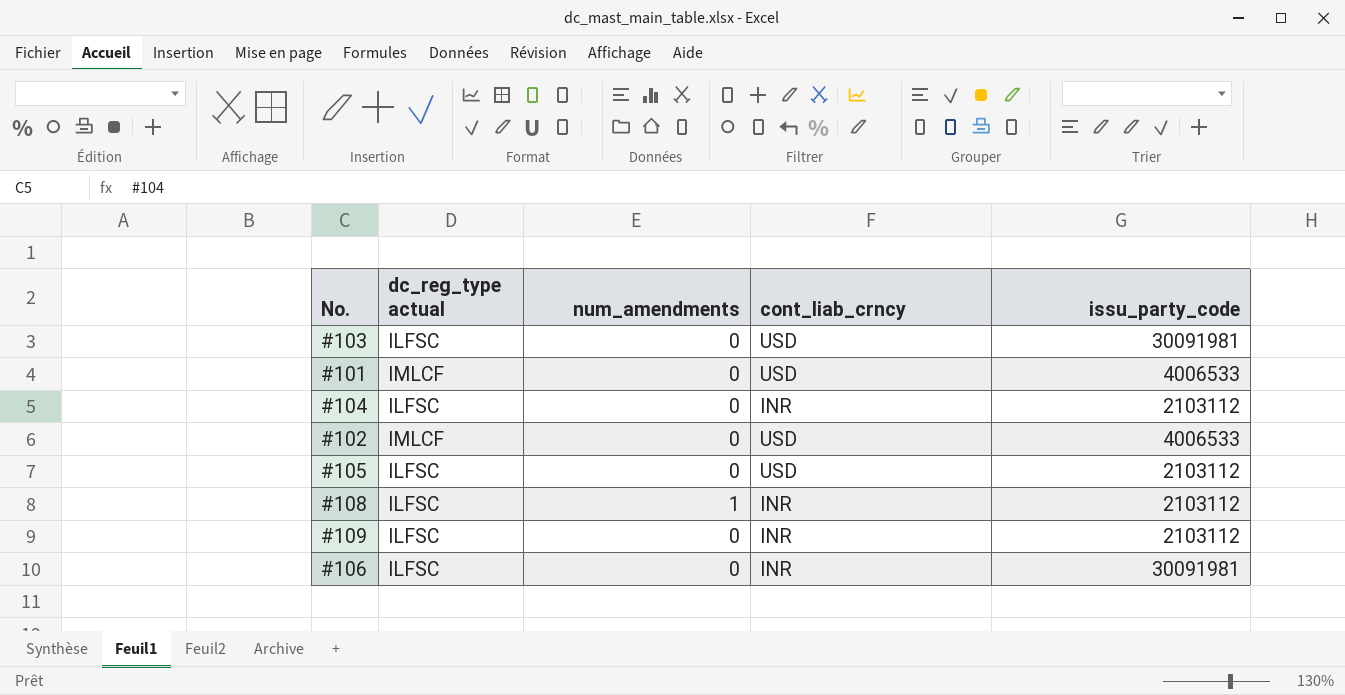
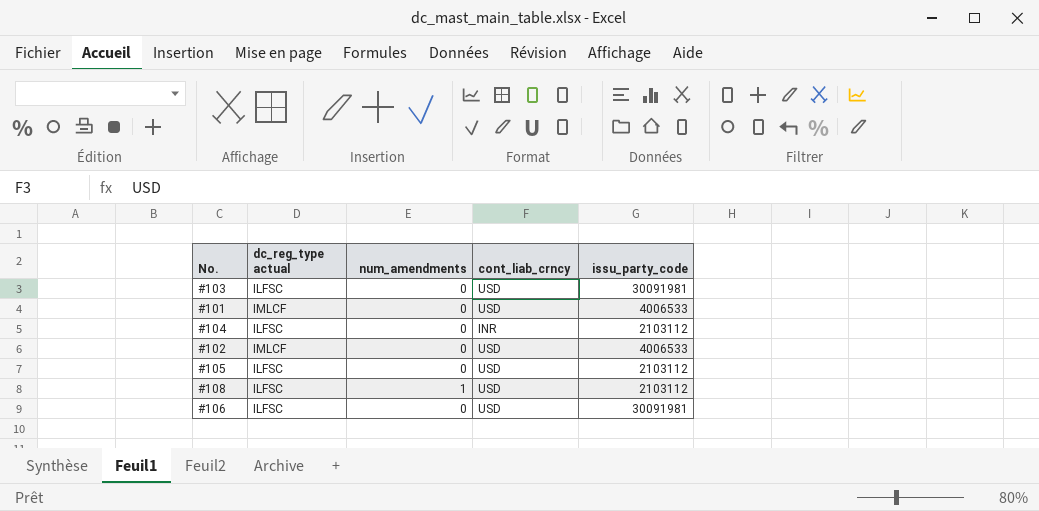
row #109: ILFSC | 0 | INR | 2103112 -> none
#108 | cont_liab_crncy: INR -> USD
#106 | cont_liab_crncy: INR -> USD

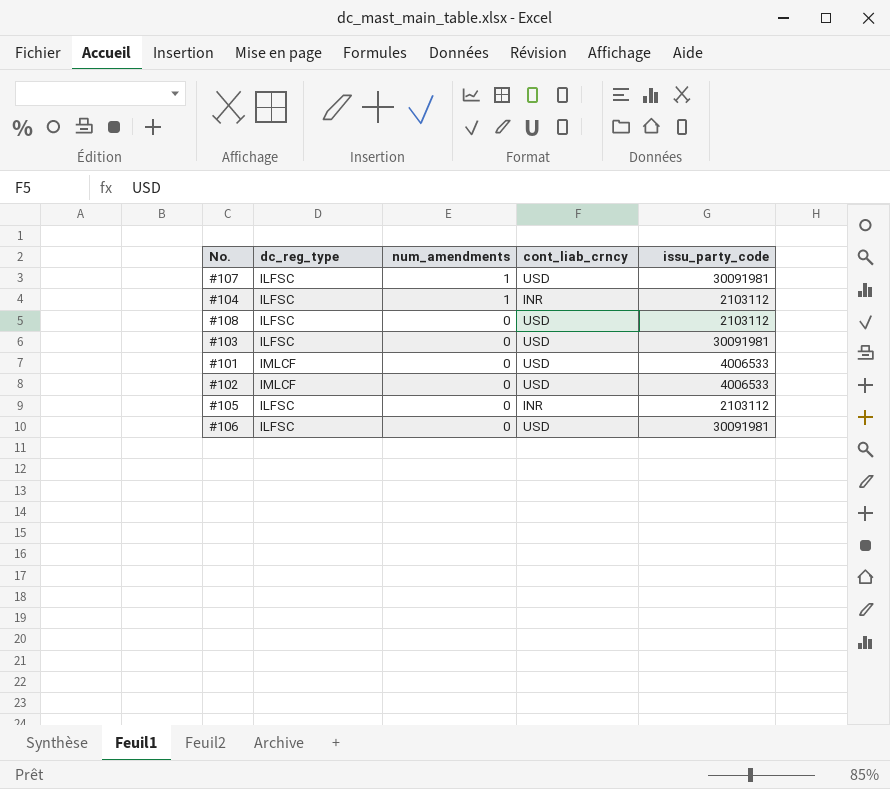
row order: none -> num_amendments descending
column name: dc_reg_type actual -> dc_reg_type
row #107: none -> ILFSC | 1 | USD | 30091981
#104 | num_amendments: 0 -> 1
#108 | num_amendments: 1 -> 0
#105 | cont_liab_crncy: USD -> INR

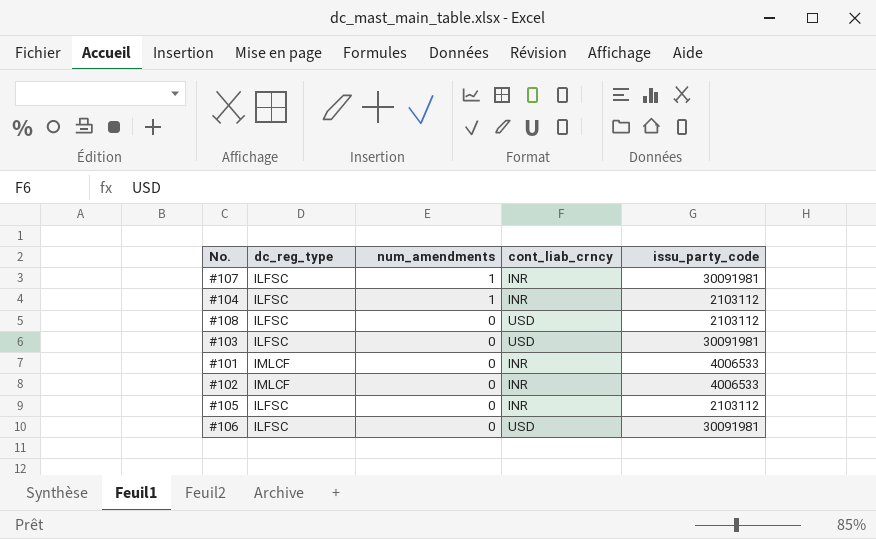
#107 | cont_liab_crncy: USD -> INR
#101 | cont_liab_crncy: USD -> INR
#102 | cont_liab_crncy: USD -> INR

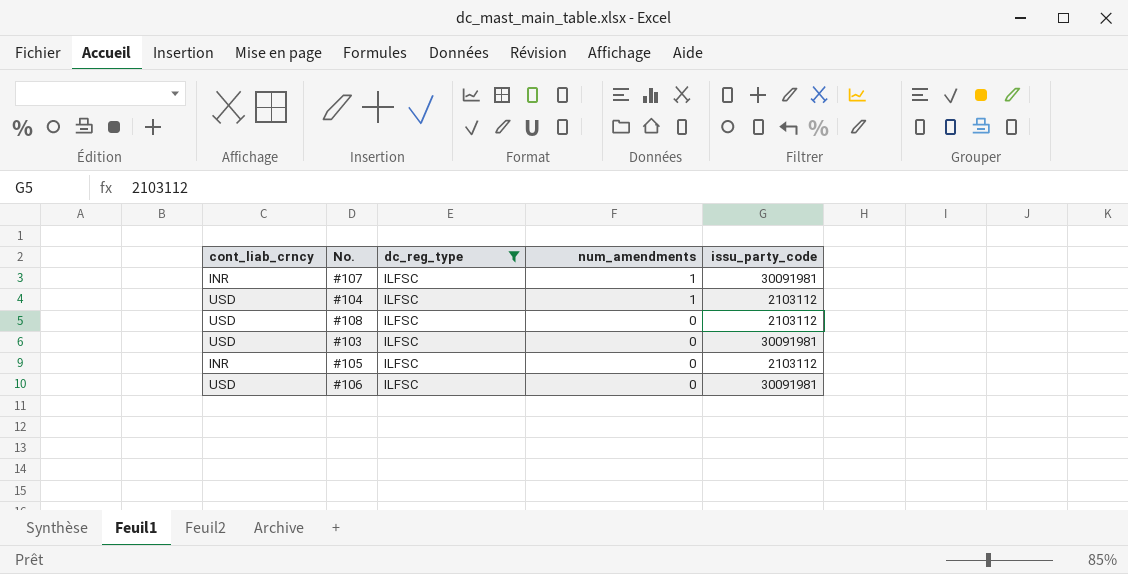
filter: none -> dc_reg_type = ILFSC
column cont_liab_crncy | position: 4 -> 1
#104 | cont_liab_crncy: INR -> USD

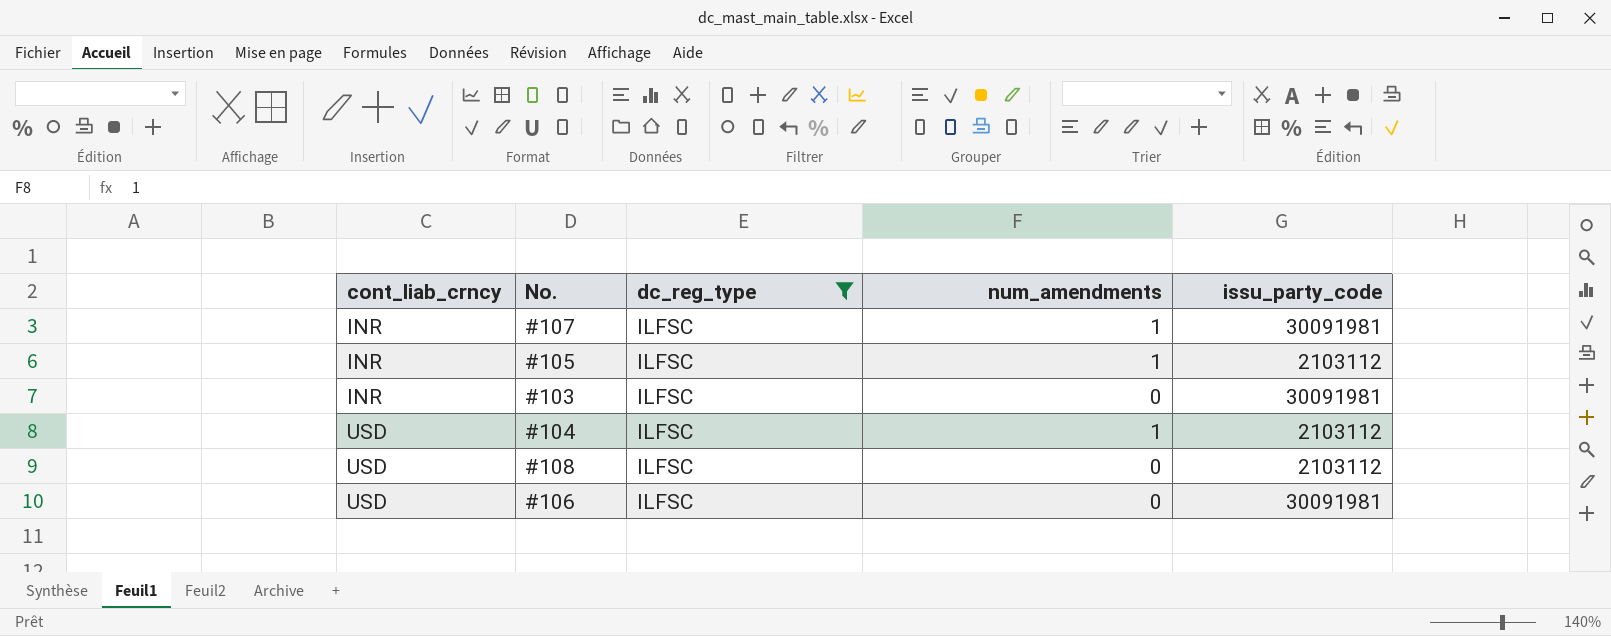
row order: num_amendments descending -> cont_liab_crncy ascending
#105 | num_amendments: 0 -> 1
#103 | cont_liab_crncy: USD -> INR

